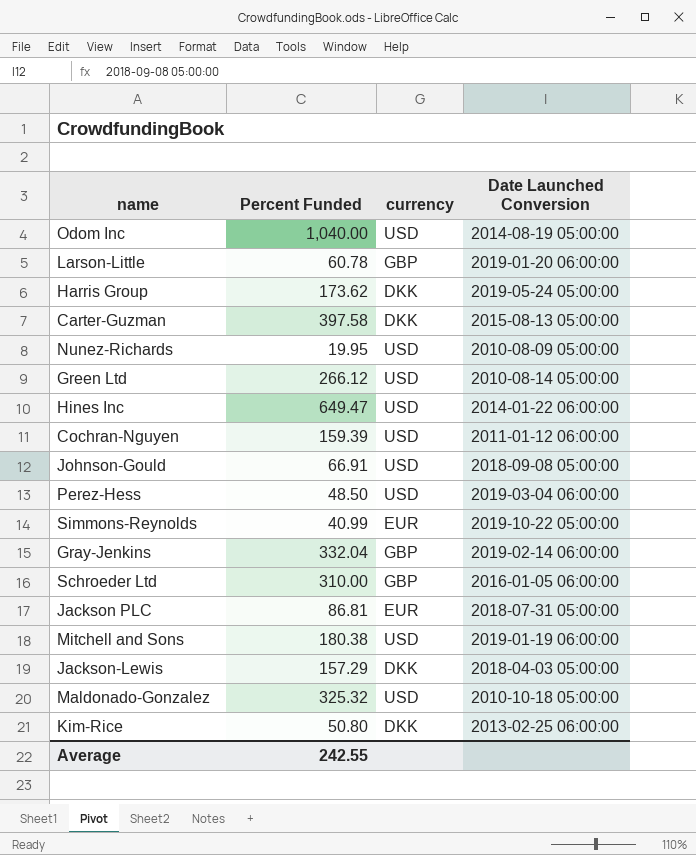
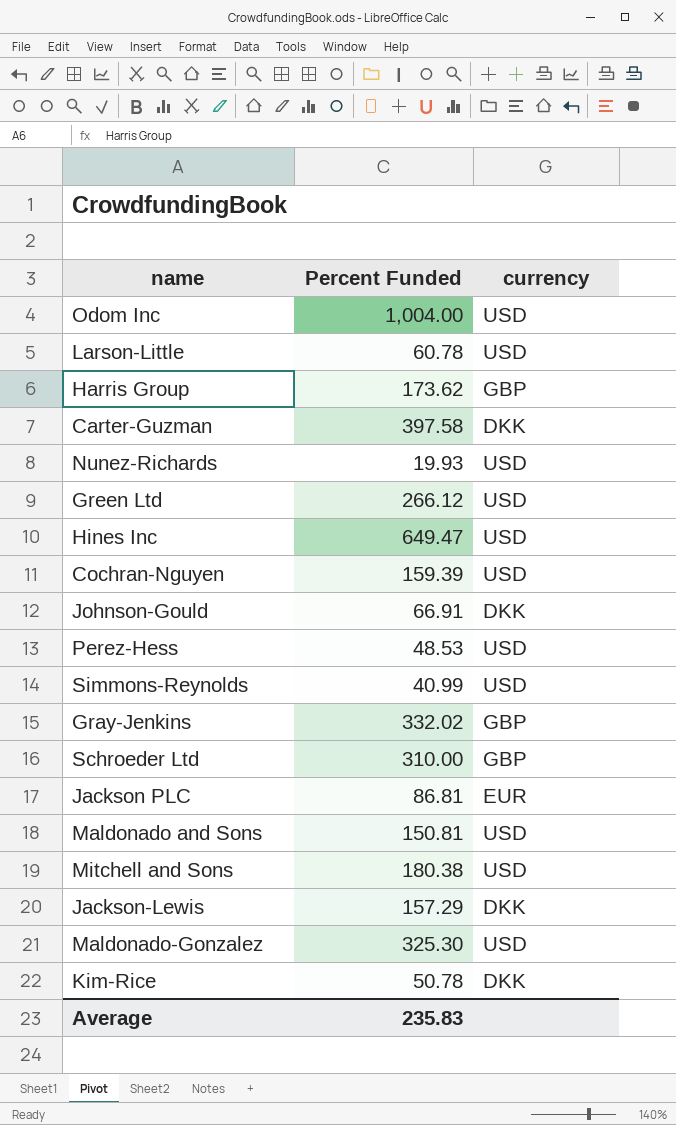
column Date Launched Conversion | position: 4 -> none
Odom Inc | Percent Funded: 1,040.00 -> 1,004.00
Larson-Little | currency: GBP -> USD
Harris Group | currency: DKK -> GBP
Nunez-Richards | Percent Funded: 19.95 -> 19.93
Johnson-Gould | currency: USD -> DKK
Perez-Hess | Percent Funded: 48.50 -> 48.53
Simmons-Reynolds | currency: EUR -> USD
Gray-Jenkins | Percent Funded: 332.04 -> 332.02
row Maldonado and Sons: none -> 150.81 | USD
Maldonado-Gonzalez | Percent Funded: 325.32 -> 325.30
Kim-Rice | Percent Funded: 50.80 -> 50.78
Average | Percent Funded: 242.55 -> 235.83

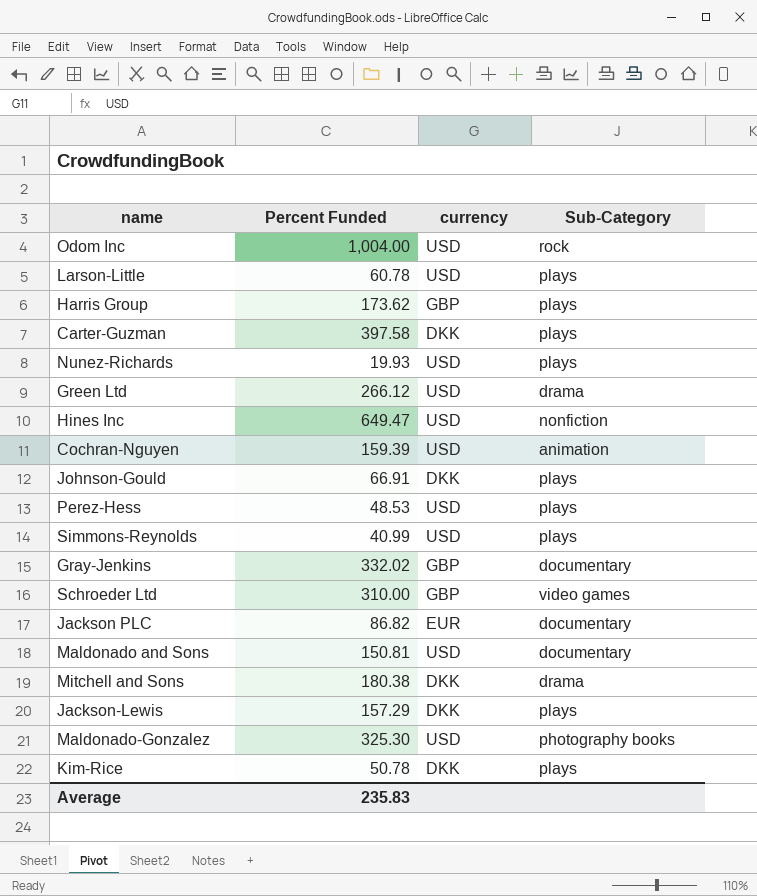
column Sub-Category | position: none -> 4
Jackson PLC | Percent Funded: 86.81 -> 86.82
Mitchell and Sons | currency: USD -> DKK

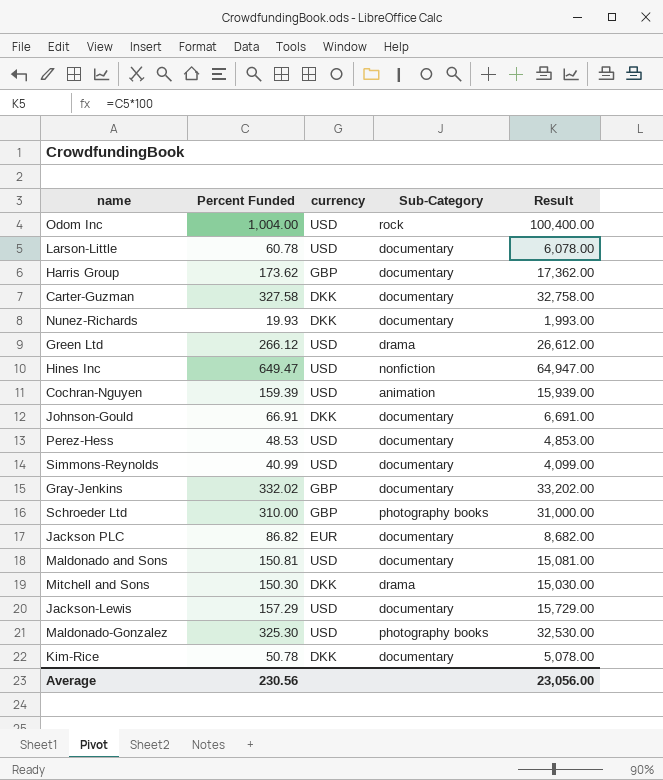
column Result | formula: none -> [Percent Funded] * 100
Larson-Little | Sub-Category: plays -> documentary
Harris Group | Sub-Category: plays -> documentary
Carter-Guzman | Percent Funded: 397.58 -> 327.58
Carter-Guzman | Sub-Category: plays -> documentary
Nunez-Richards | currency: USD -> DKK
Nunez-Richards | Sub-Category: plays -> documentary
Johnson-Gould | Sub-Category: plays -> documentary
Perez-Hess | Sub-Category: plays -> documentary
Simmons-Reynolds | Sub-Category: plays -> documentary
Schroeder Ltd | Sub-Category: video games -> photography books
Mitchell and Sons | Percent Funded: 180.38 -> 150.30
Jackson-Lewis | currency: DKK -> USD
Jackson-Lewis | Sub-Category: plays -> documentary
Kim-Rice | Sub-Category: plays -> documentary
Average | Percent Funded: 235.83 -> 230.56

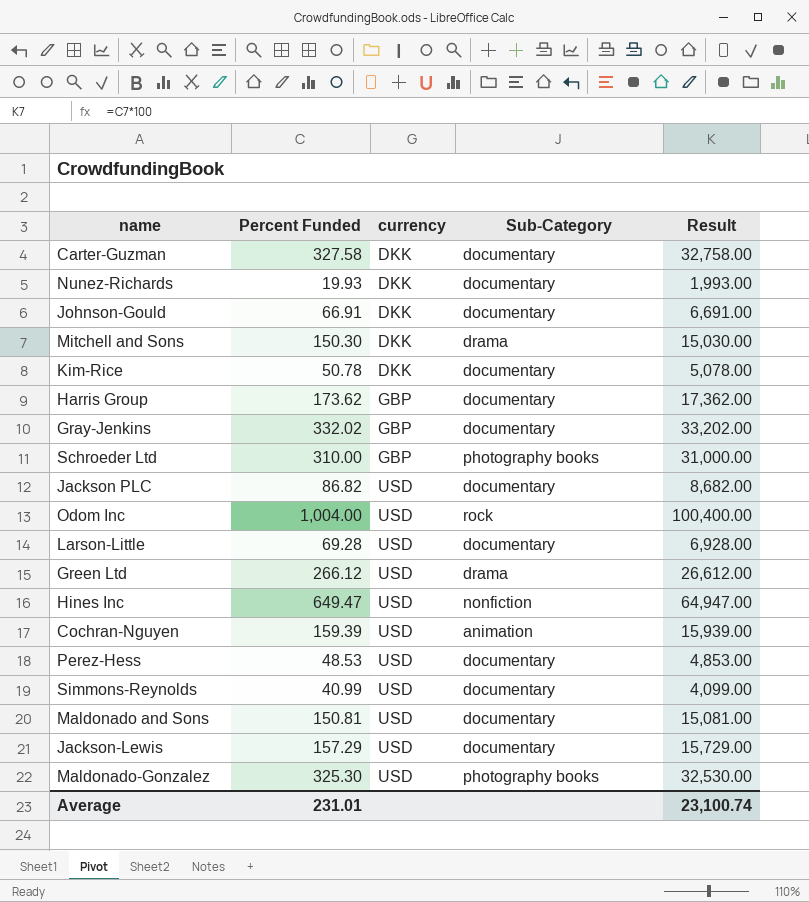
row order: none -> currency ascending
Jackson PLC | currency: EUR -> USD
Larson-Little | Percent Funded: 60.78 -> 69.28
Larson-Little | Result: 6,078.00 -> 6,928.00
Average | Percent Funded: 230.56 -> 231.01
Average | Result: 23,056.00 -> 23,100.74

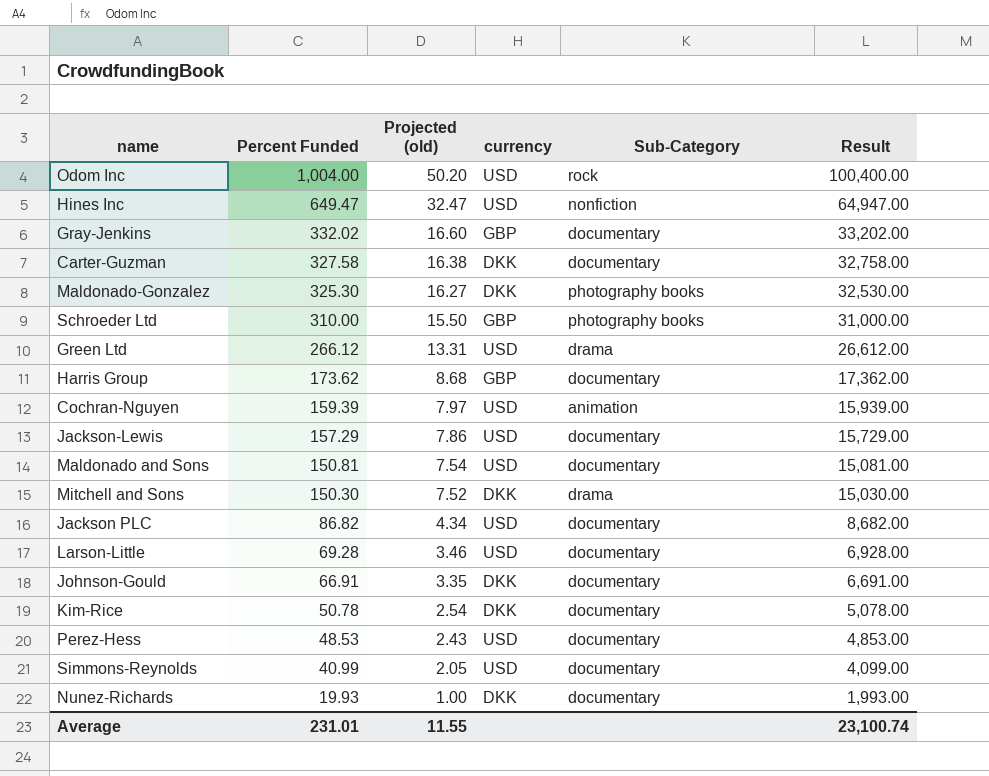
row order: currency ascending -> Percent Funded descending
column Projected (old) | formula: none -> [Percent Funded] * 0.05
Maldonado-Gonzalez | currency: USD -> DKK

